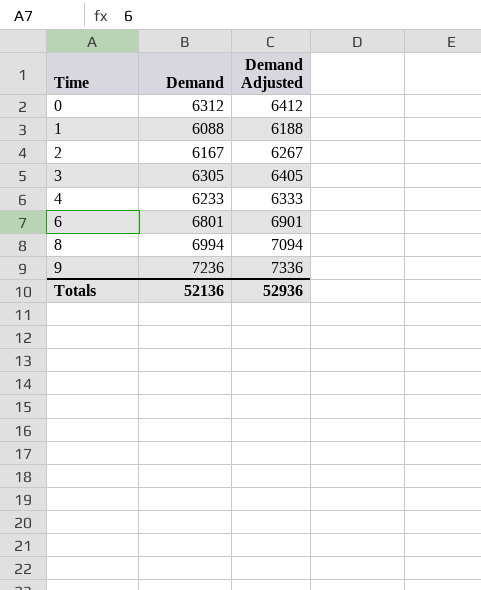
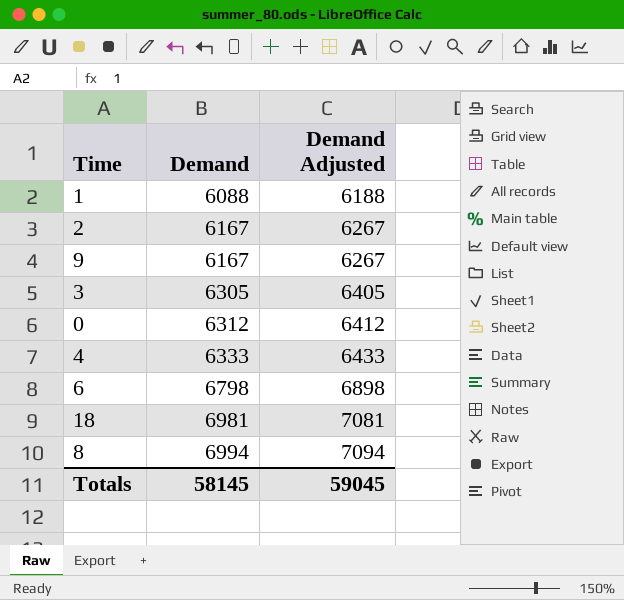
row order: Time ascending -> Demand ascending
9 | Demand: 7236 -> 6167
9 | Demand Adjusted: 7336 -> 6267
4 | Demand: 6233 -> 6333
4 | Demand Adjusted: 6333 -> 6433
6 | Demand: 6801 -> 6798
6 | Demand Adjusted: 6901 -> 6898
row 18: none -> 6981 | 7081
Totals | Demand: 52136 -> 58145
Totals | Demand Adjusted: 52936 -> 59045

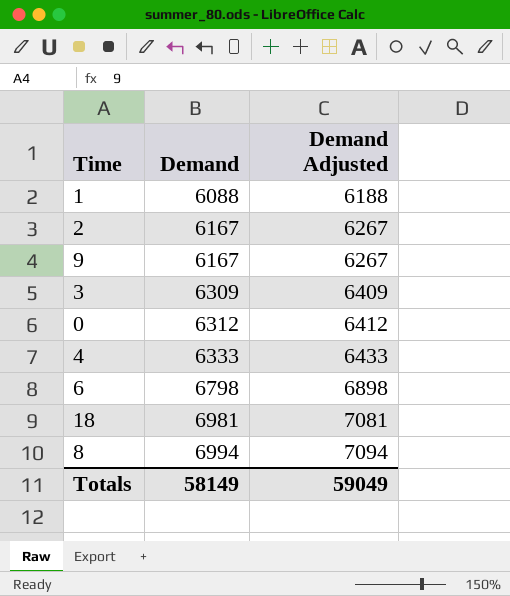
3 | Demand: 6305 -> 6309
3 | Demand Adjusted: 6405 -> 6409
Totals | Demand: 58145 -> 58149
Totals | Demand Adjusted: 59045 -> 59049

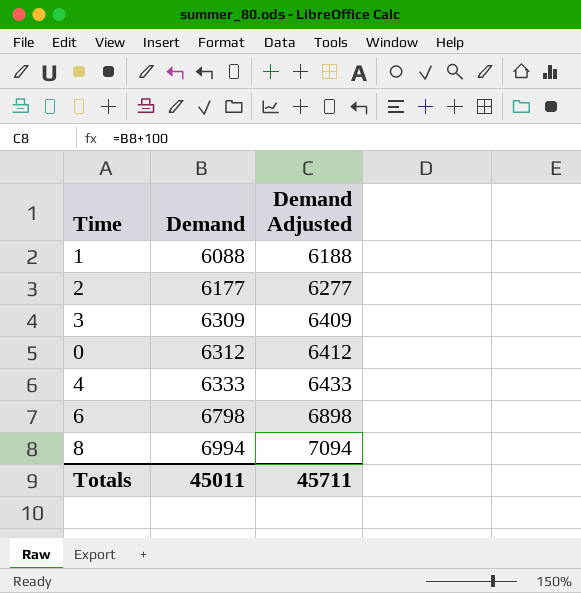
row 9: 6167 | 6267 -> none
row 18: 6981 | 7081 -> none
2 | Demand: 6167 -> 6177
2 | Demand Adjusted: 6267 -> 6277
Totals | Demand: 58149 -> 45011
Totals | Demand Adjusted: 59049 -> 45711

